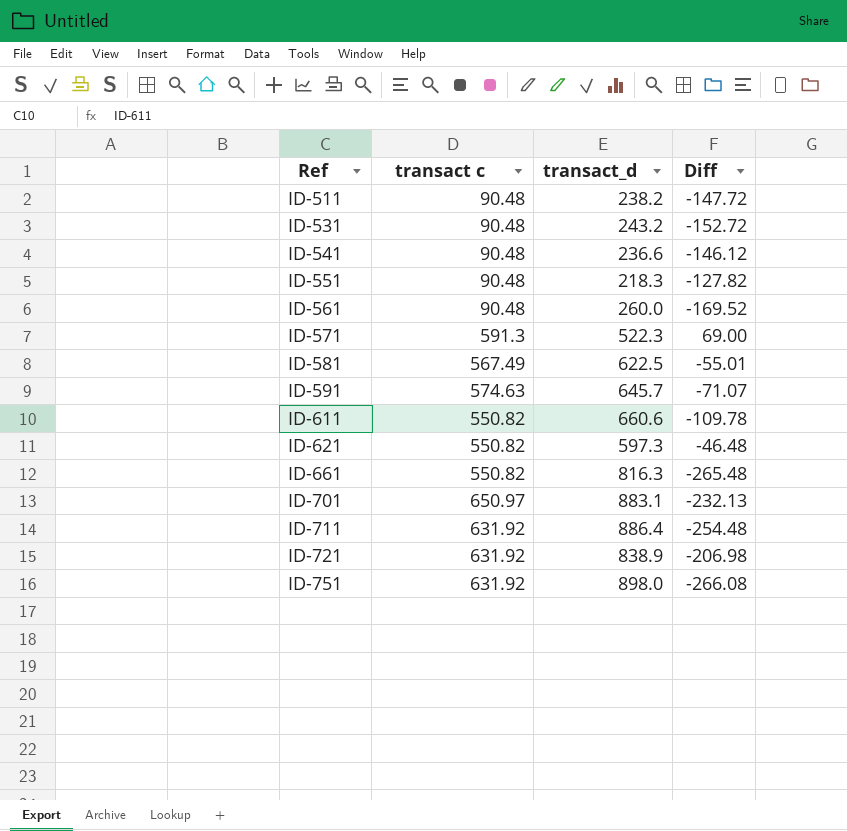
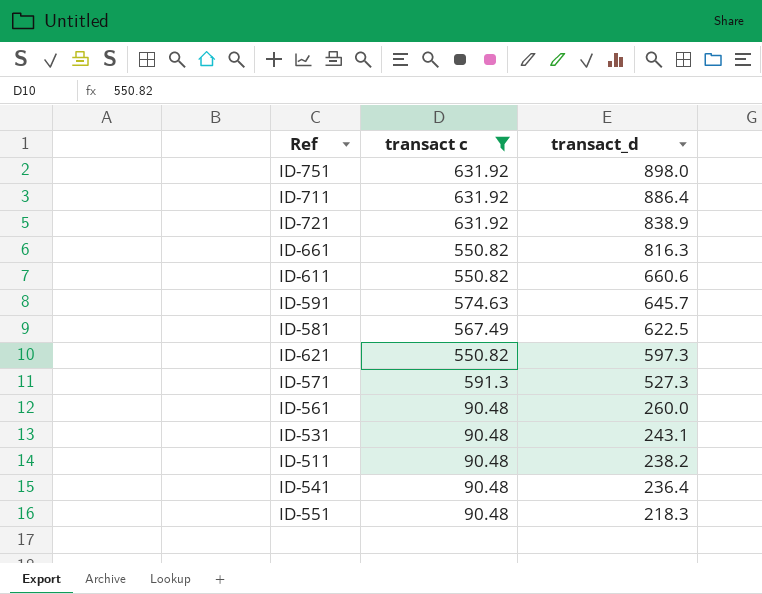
filter: none -> transact c != 650.97
row order: Ref ascending -> transact_d descending
column Diff | formula: [transact c] - [transact_d] -> none
ID-571 | transact_d: 522.3 -> 527.3
ID-531 | transact_d: 243.2 -> 243.1
ID-541 | transact_d: 236.6 -> 236.4

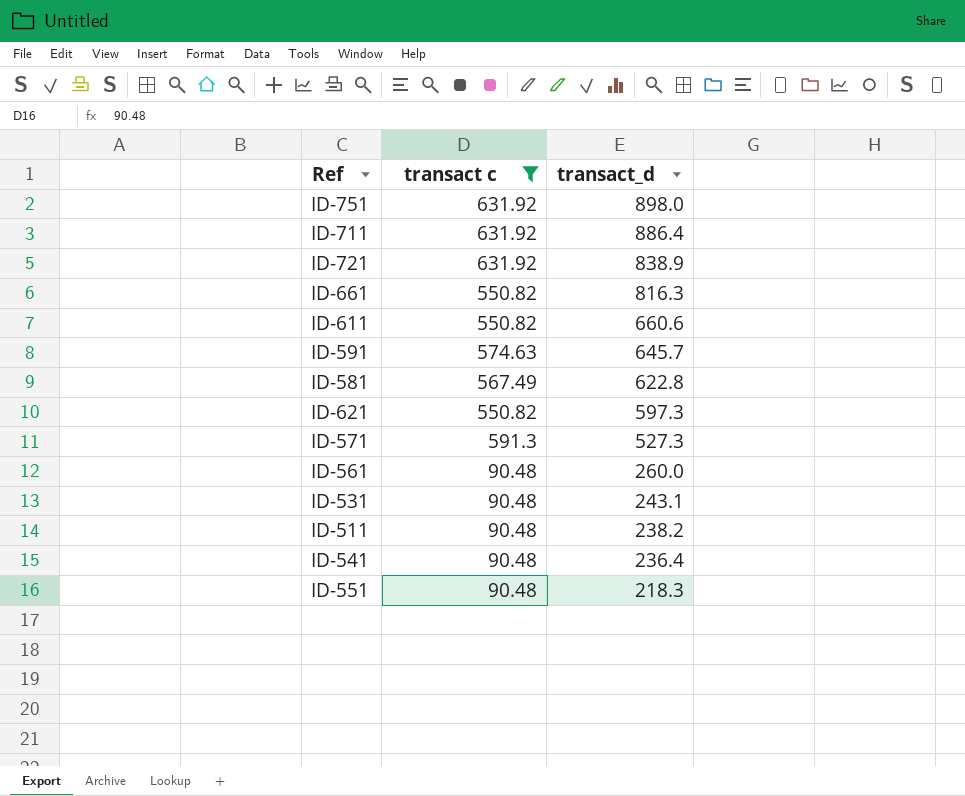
ID-581 | transact_d: 622.5 -> 622.8

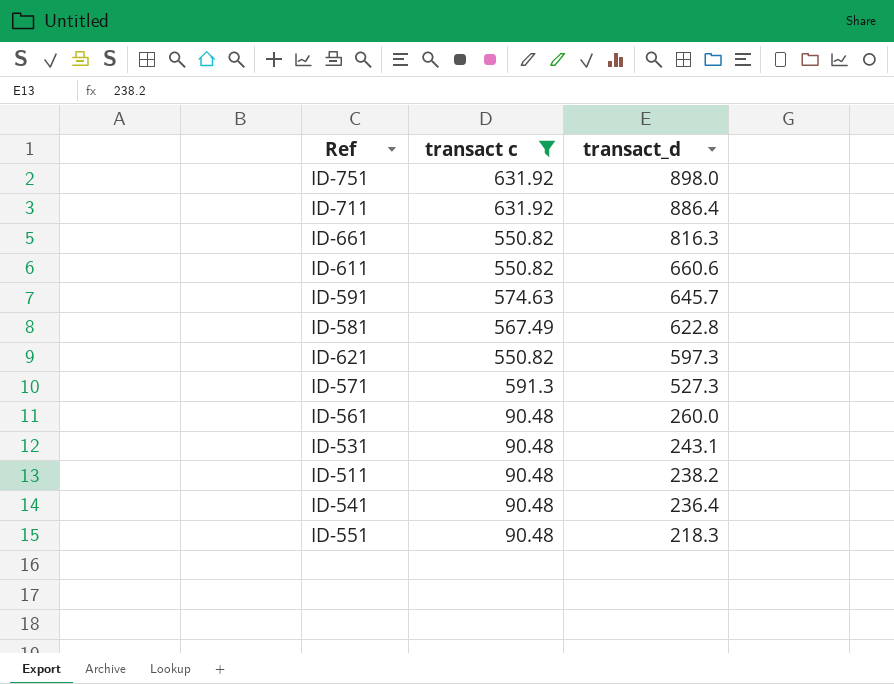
row ID-721: 631.92 | 838.9 -> none

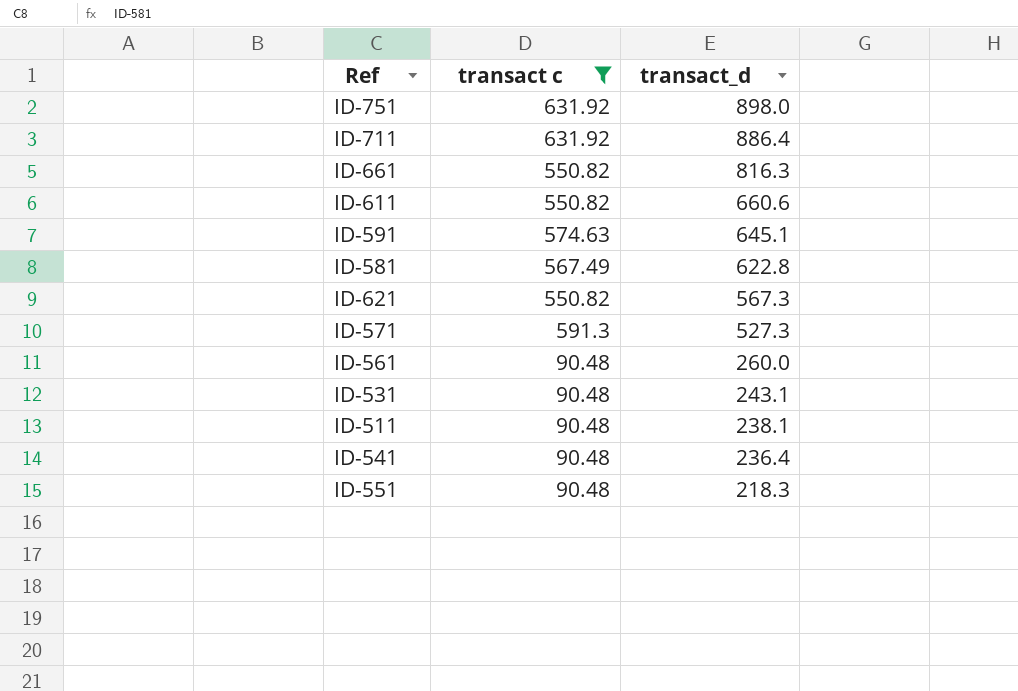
ID-591 | transact_d: 645.7 -> 645.1
ID-621 | transact_d: 597.3 -> 567.3
ID-511 | transact_d: 238.2 -> 238.1

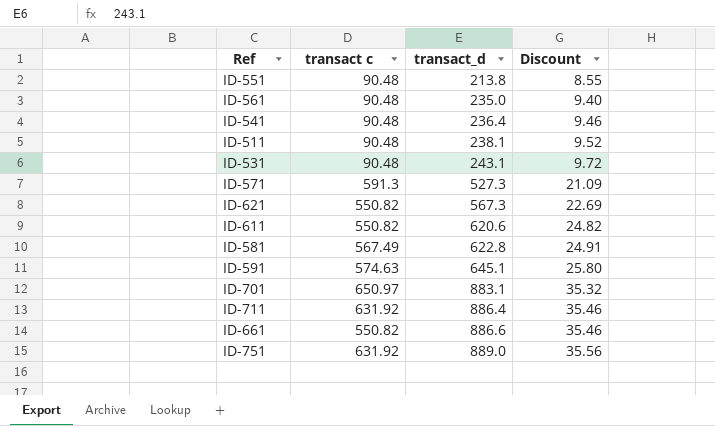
filter: transact c != 650.97 -> none
row order: transact_d descending -> transact_d ascending
column Discount | formula: none -> [transact_d] * 0.04
ID-551 | transact_d: 218.3 -> 213.8
ID-561 | transact_d: 260.0 -> 235.0
ID-611 | transact_d: 660.6 -> 620.6
ID-661 | transact_d: 816.3 -> 886.6
ID-751 | transact_d: 898.0 -> 889.0

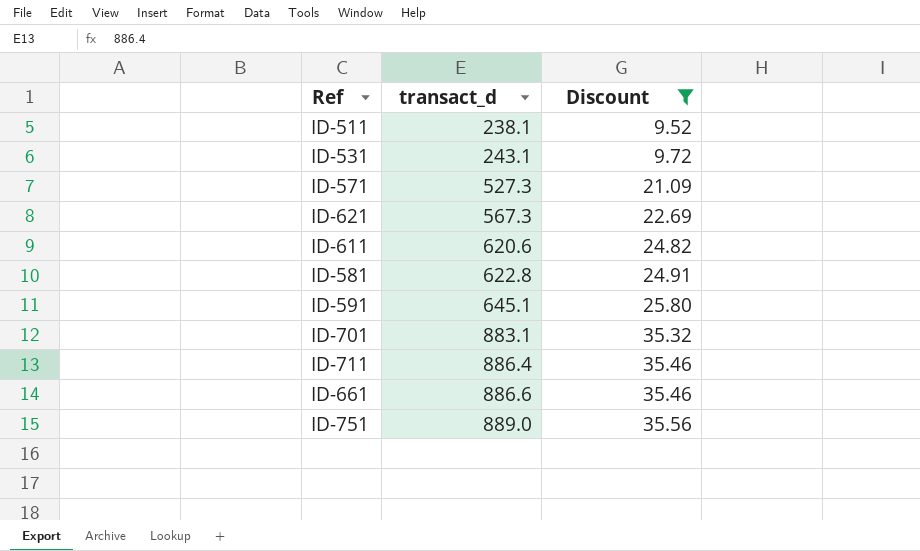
filter: none -> Discount >= 9.52
column transact c | position: 2 -> none

